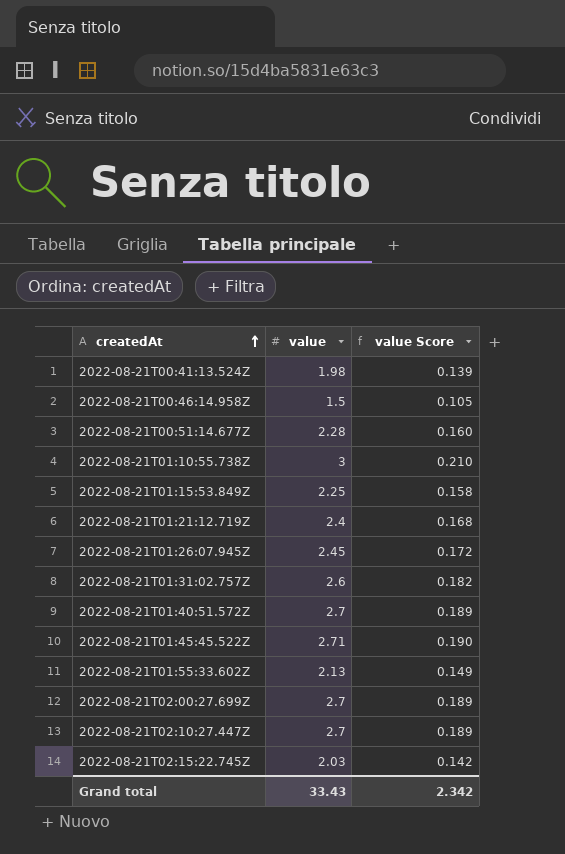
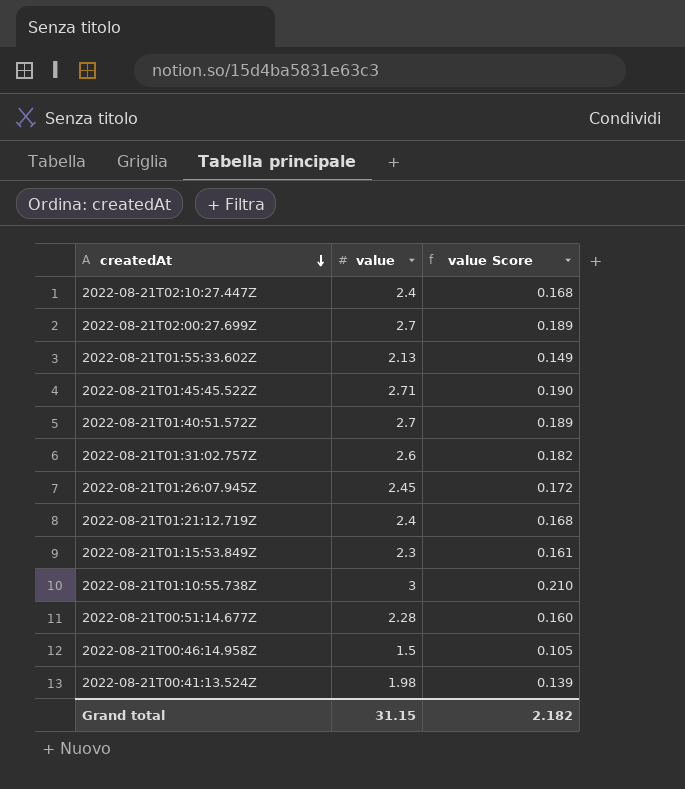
row order: createdAt ascending -> createdAt descending
row 2022-08-21T02:15:22.745Z: 2.03 | 0.142 -> none
2022-08-21T02:10:27.447Z | value: 2.7 -> 2.4
2022-08-21T02:10:27.447Z | value Score: 0.189 -> 0.168
2022-08-21T01:15:53.849Z | value: 2.25 -> 2.3
2022-08-21T01:15:53.849Z | value Score: 0.158 -> 0.161
Grand total | value: 33.43 -> 31.15
Grand total | value Score: 2.342 -> 2.182

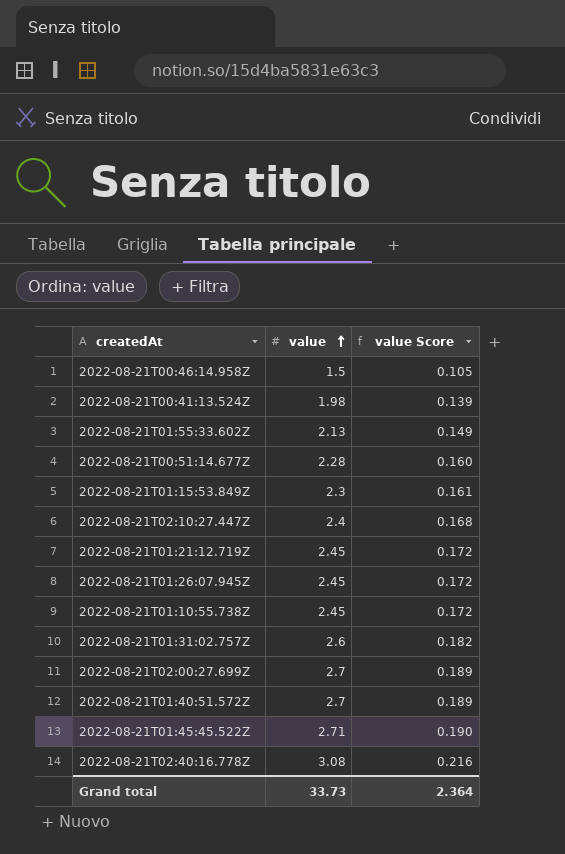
row order: createdAt descending -> value ascending
2022-08-21T01:21:12.719Z | value: 2.4 -> 2.45
2022-08-21T01:21:12.719Z | value Score: 0.168 -> 0.172
2022-08-21T01:10:55.738Z | value: 3 -> 2.45
2022-08-21T01:10:55.738Z | value Score: 0.210 -> 0.172
row 2022-08-21T02:40:16.778Z: none -> 3.08 | 0.216
Grand total | value: 31.15 -> 33.73
Grand total | value Score: 2.182 -> 2.364

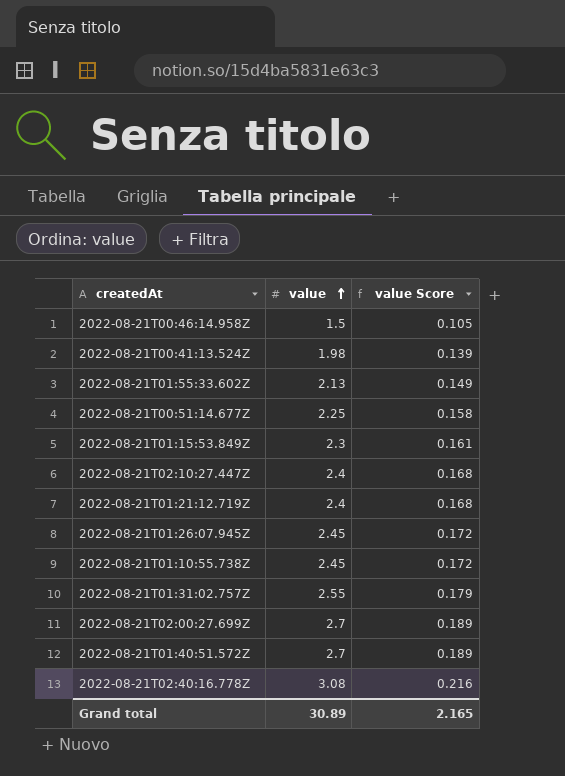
row 2022-08-21T01:45:45.522Z: 2.71 | 0.190 -> none
2022-08-21T00:51:14.677Z | value: 2.28 -> 2.25
2022-08-21T00:51:14.677Z | value Score: 0.160 -> 0.158
2022-08-21T01:21:12.719Z | value: 2.45 -> 2.4
2022-08-21T01:21:12.719Z | value Score: 0.172 -> 0.168
2022-08-21T01:31:02.757Z | value: 2.6 -> 2.55
2022-08-21T01:31:02.757Z | value Score: 0.182 -> 0.179
Grand total | value: 33.73 -> 30.89
Grand total | value Score: 2.364 -> 2.165

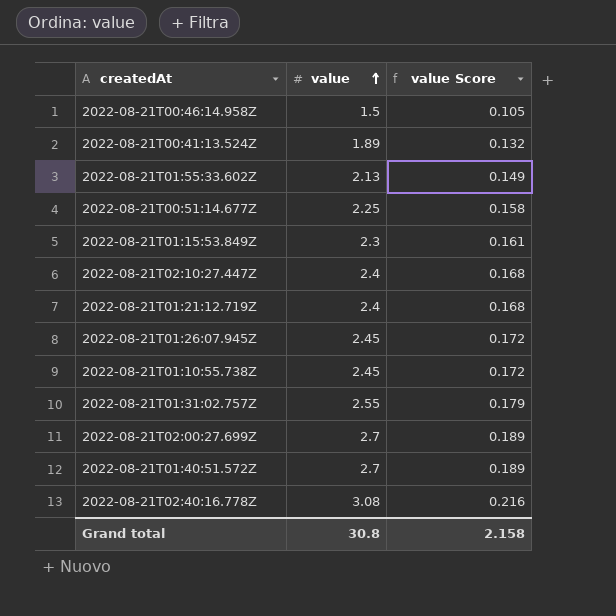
2022-08-21T00:41:13.524Z | value: 1.98 -> 1.89
2022-08-21T00:41:13.524Z | value Score: 0.139 -> 0.132
Grand total | value: 30.89 -> 30.8
Grand total | value Score: 2.165 -> 2.158

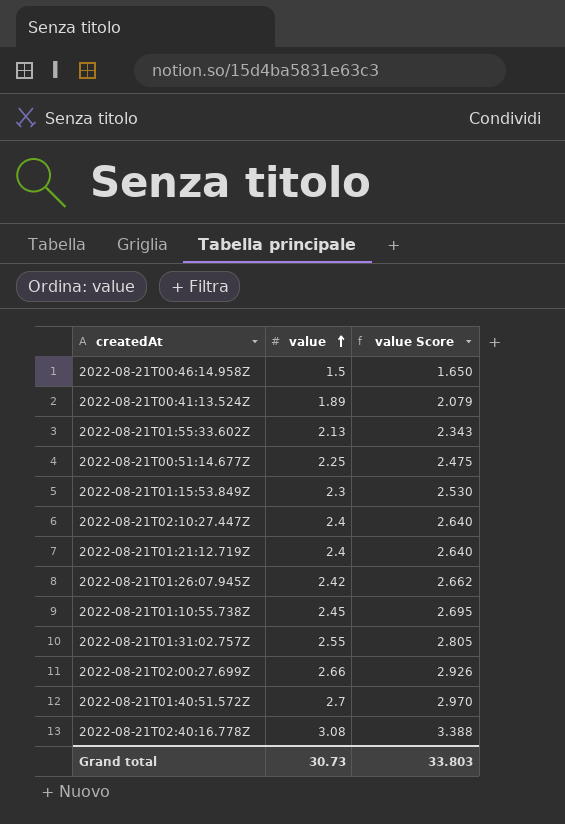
column value Score | formula: [value] * 0.07 -> [value] * 1.1
2022-08-21T01:26:07.945Z | value: 2.45 -> 2.42
2022-08-21T02:00:27.699Z | value: 2.7 -> 2.66
Grand total | value: 30.8 -> 30.73
Grand total | value Score: 2.158 -> 33.803

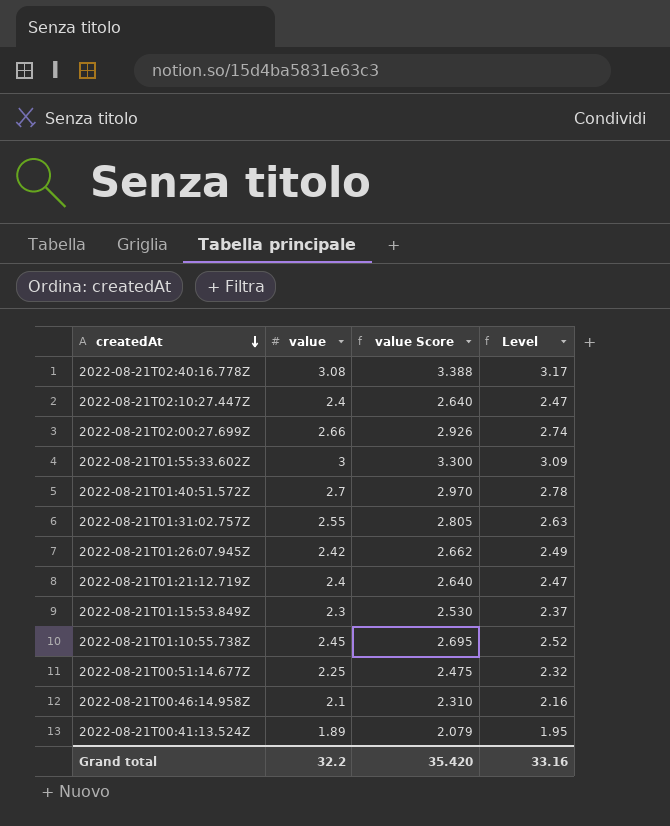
row order: value ascending -> createdAt descending
column Level | formula: none -> [value] * 1.03
2022-08-21T01:55:33.602Z | value: 2.13 -> 3
2022-08-21T01:55:33.602Z | value Score: 2.343 -> 3.300
2022-08-21T00:46:14.958Z | value: 1.5 -> 2.1
2022-08-21T00:46:14.958Z | value Score: 1.650 -> 2.310
Grand total | value: 30.73 -> 32.2
Grand total | value Score: 33.803 -> 35.420

